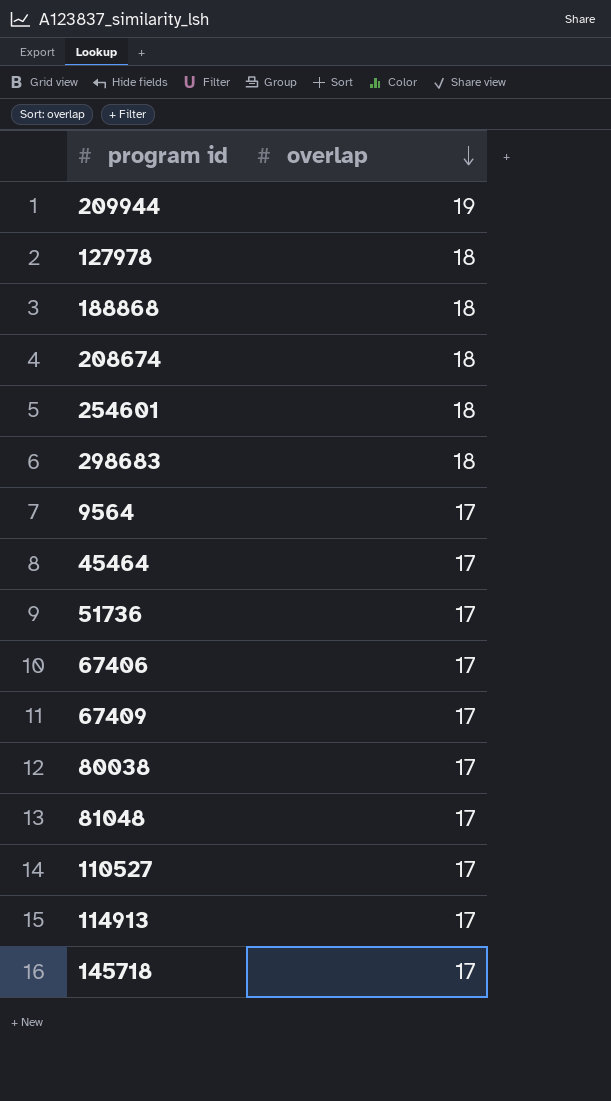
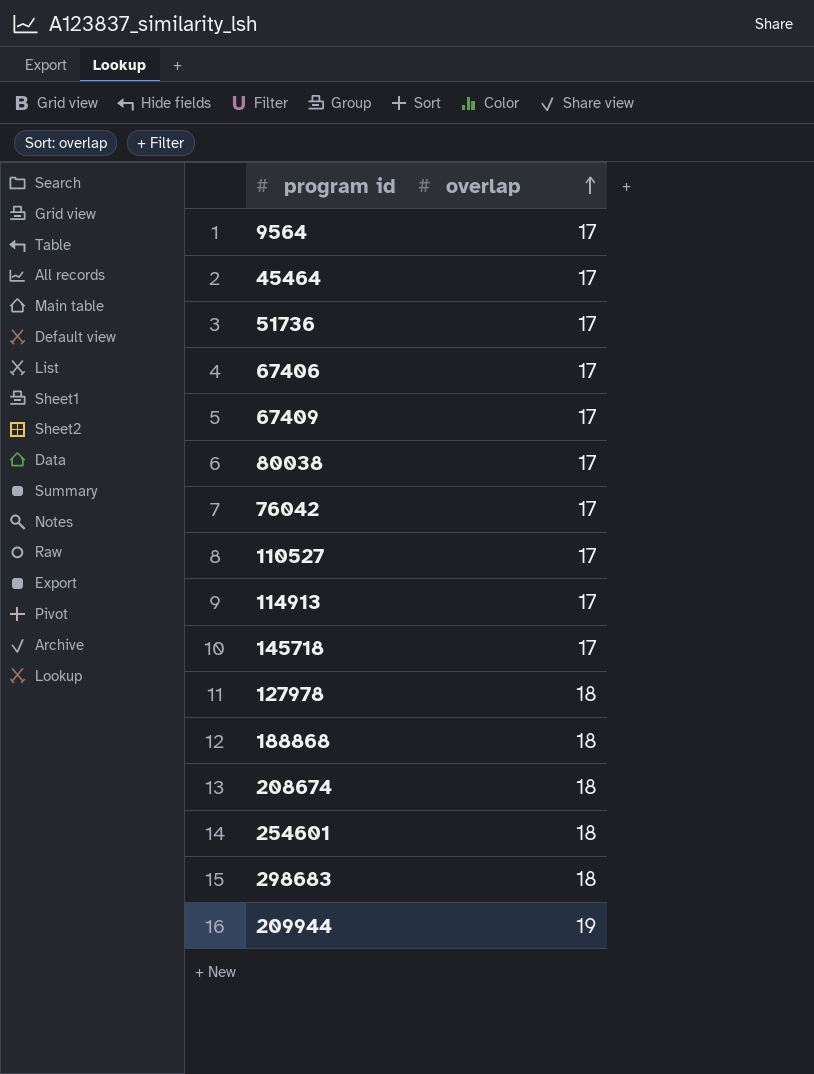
row order: overlap descending -> overlap ascending
row 81048: 17 -> none
row 76042: none -> 17

